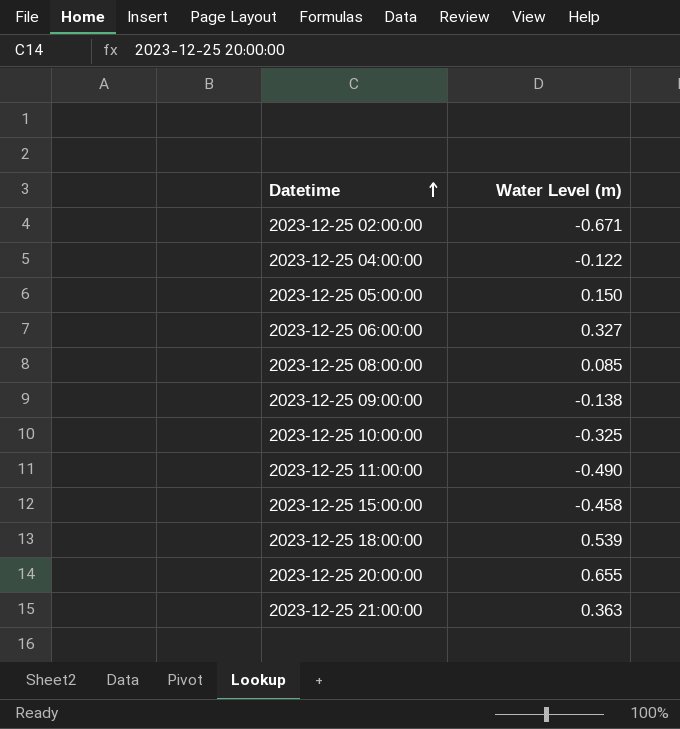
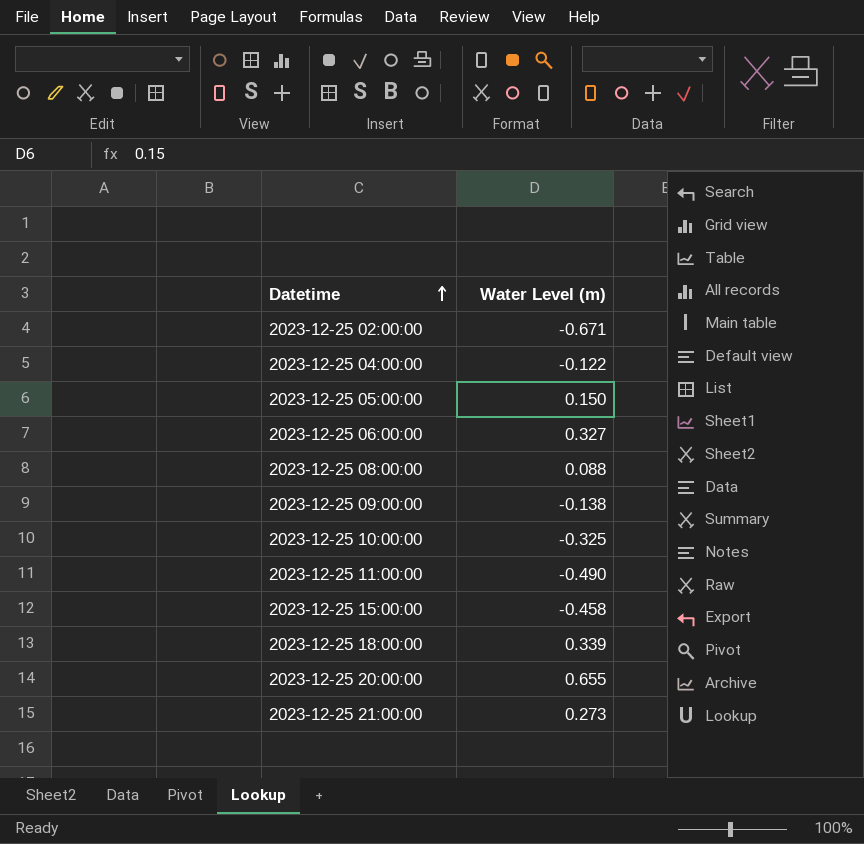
2023-12-25 08:00:00 | Water Level (m): 0.085 -> 0.088
2023-12-25 18:00:00 | Water Level (m): 0.539 -> 0.339
2023-12-25 21:00:00 | Water Level (m): 0.363 -> 0.273

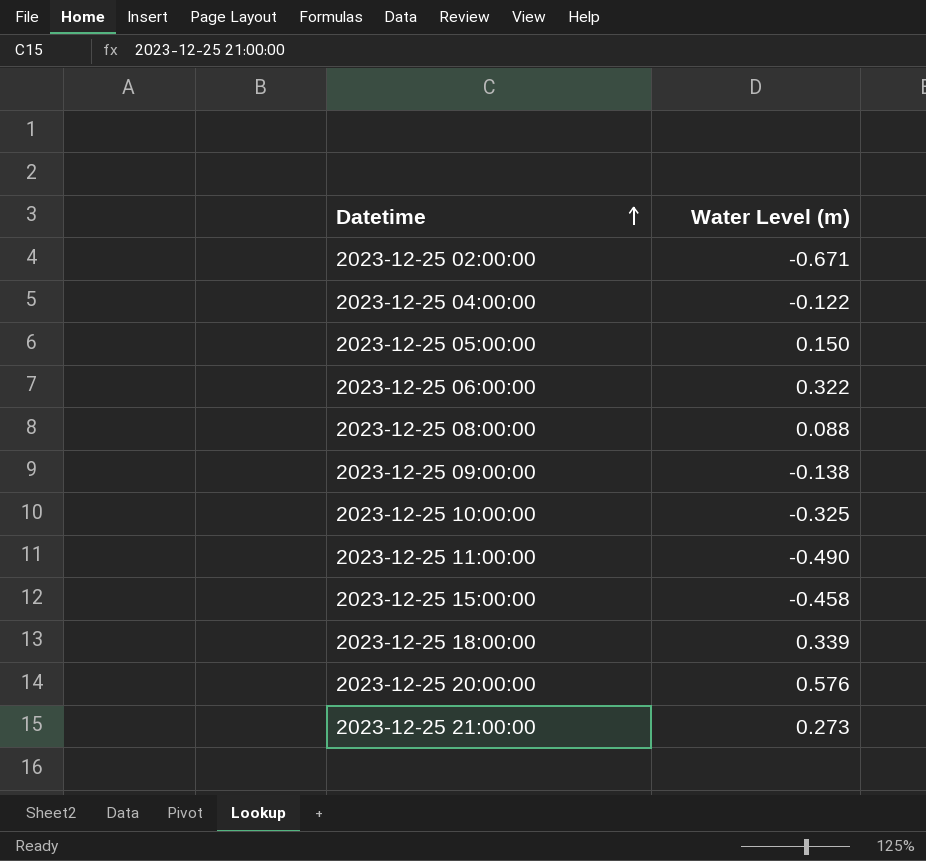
2023-12-25 06:00:00 | Water Level (m): 0.327 -> 0.322
2023-12-25 20:00:00 | Water Level (m): 0.655 -> 0.576

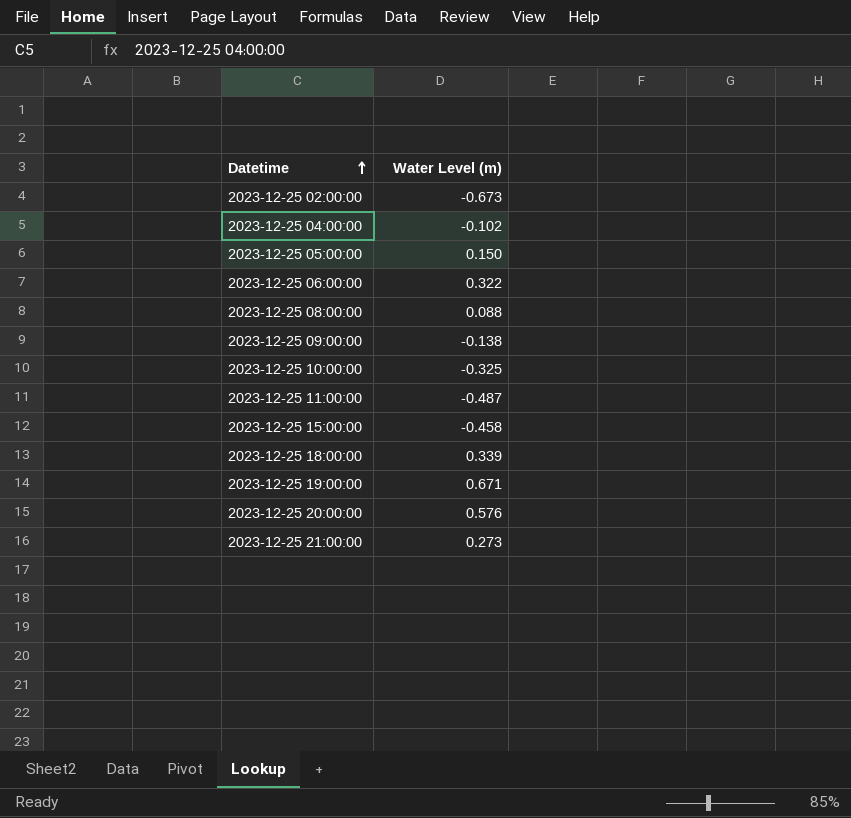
2023-12-25 02:00:00 | Water Level (m): -0.671 -> -0.673
2023-12-25 04:00:00 | Water Level (m): -0.122 -> -0.102
2023-12-25 11:00:00 | Water Level (m): -0.490 -> -0.487
row 2023-12-25 19:00:00: none -> 0.671

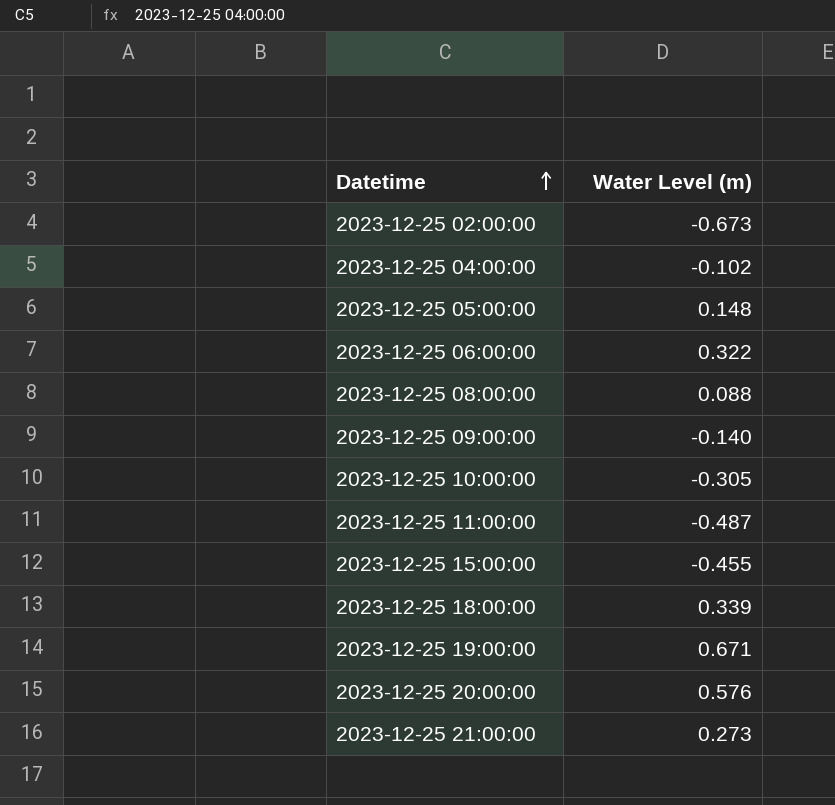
2023-12-25 05:00:00 | Water Level (m): 0.150 -> 0.148
2023-12-25 09:00:00 | Water Level (m): -0.138 -> -0.140
2023-12-25 10:00:00 | Water Level (m): -0.325 -> -0.305
2023-12-25 15:00:00 | Water Level (m): -0.458 -> -0.455

